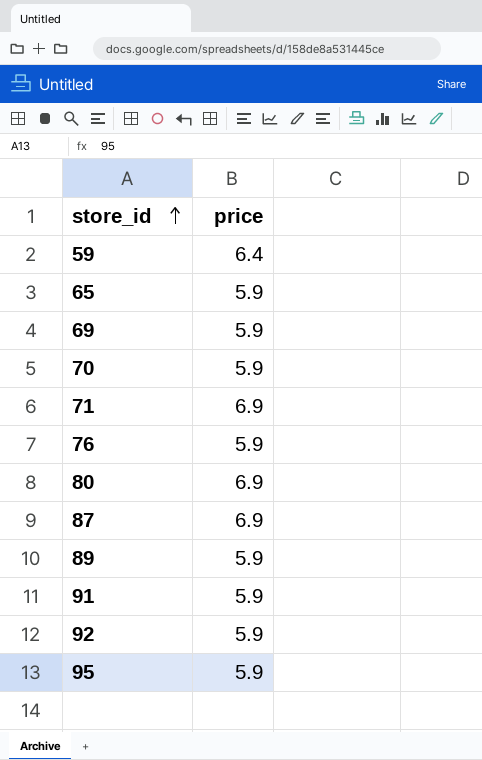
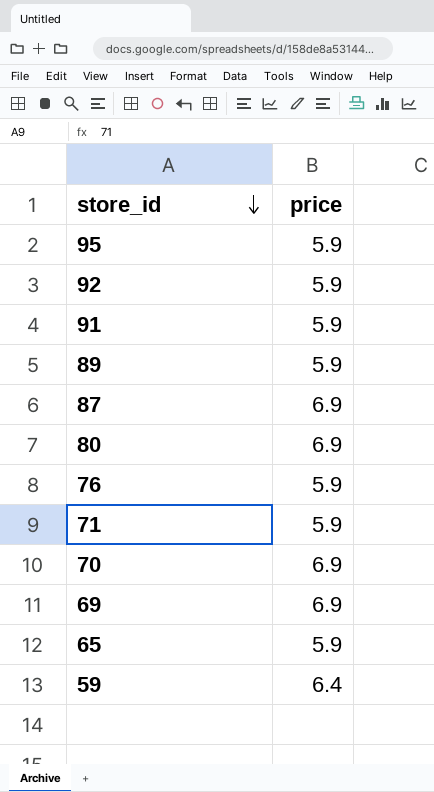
row order: store_id ascending -> store_id descending
71 | price: 6.9 -> 5.9
70 | price: 5.9 -> 6.9
69 | price: 5.9 -> 6.9

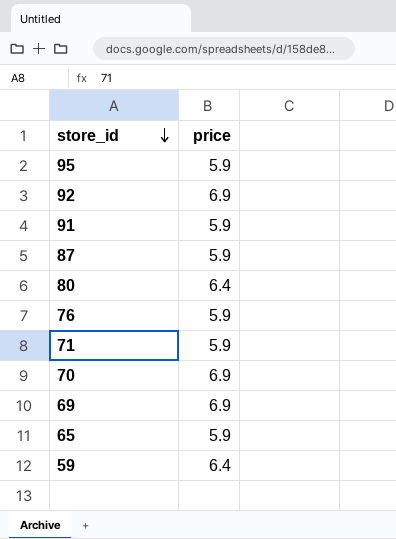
row 89: 5.9 -> none
92 | price: 5.9 -> 6.9
87 | price: 6.9 -> 5.9
80 | price: 6.9 -> 6.4

